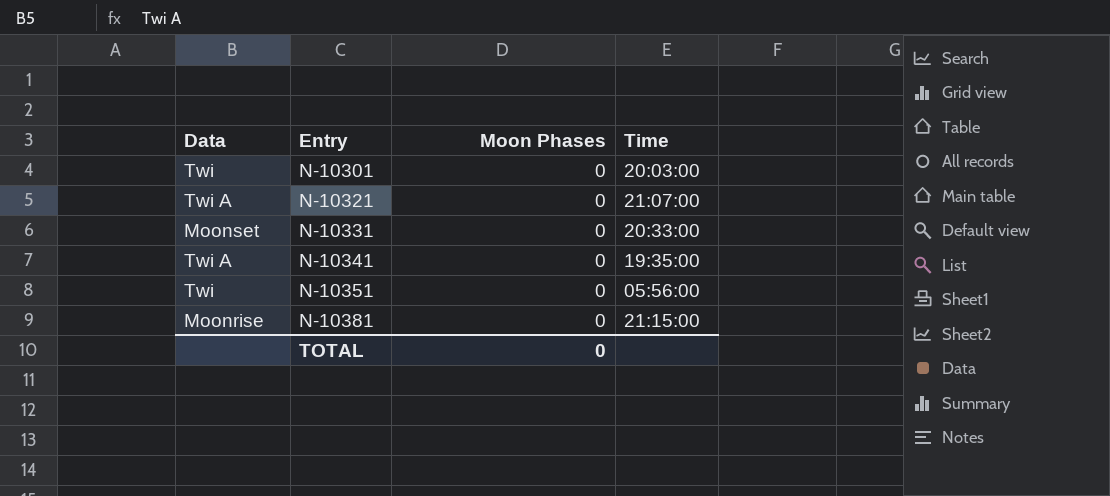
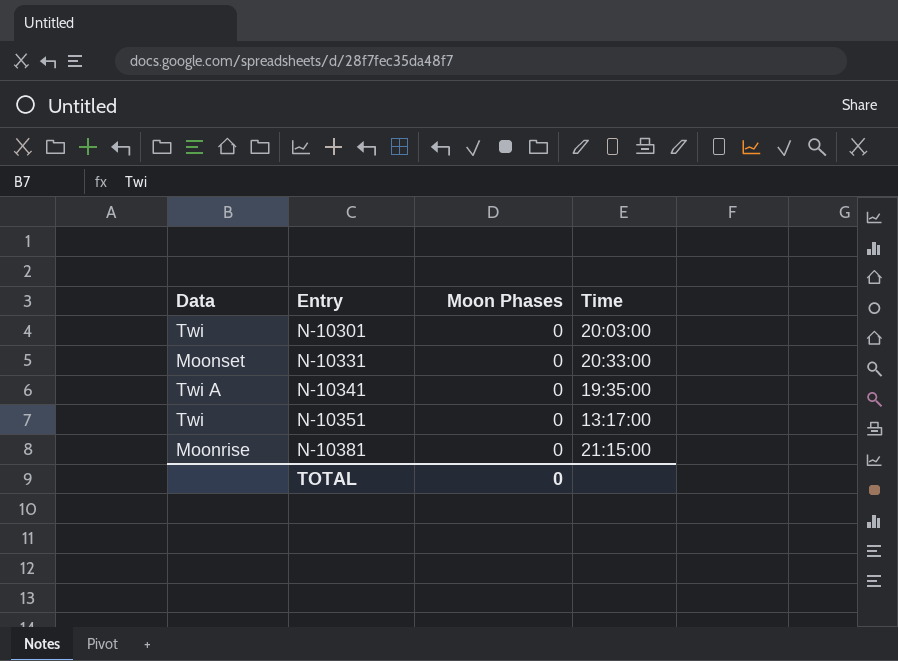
row N-10321: Twi A | 0 | 21:07:00 -> none
N-10351 | Time: 05:56:00 -> 13:17:00

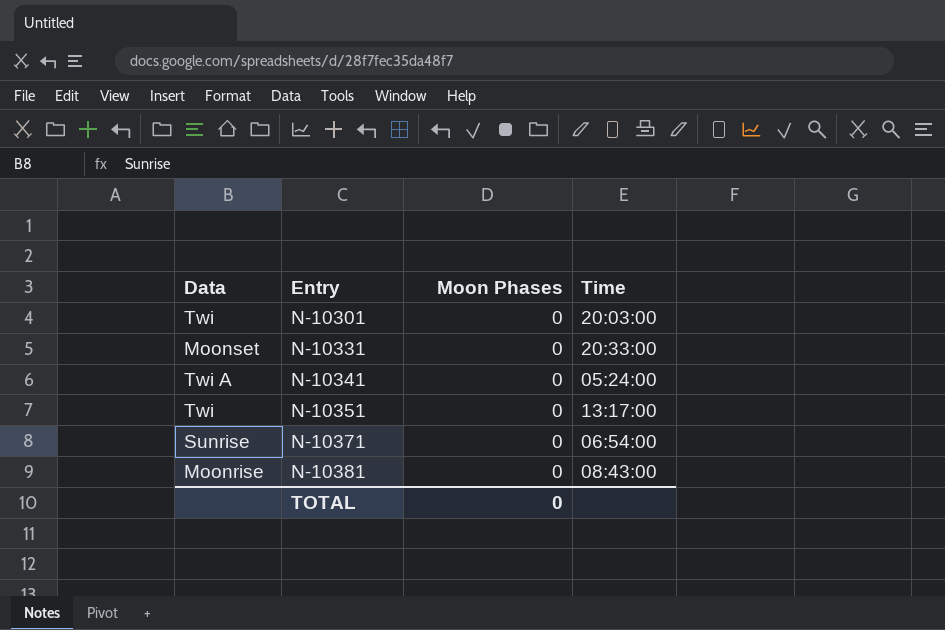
N-10341 | Time: 19:35:00 -> 05:24:00
row N-10371: none -> Sunrise | 0 | 06:54:00
N-10381 | Time: 21:15:00 -> 08:43:00

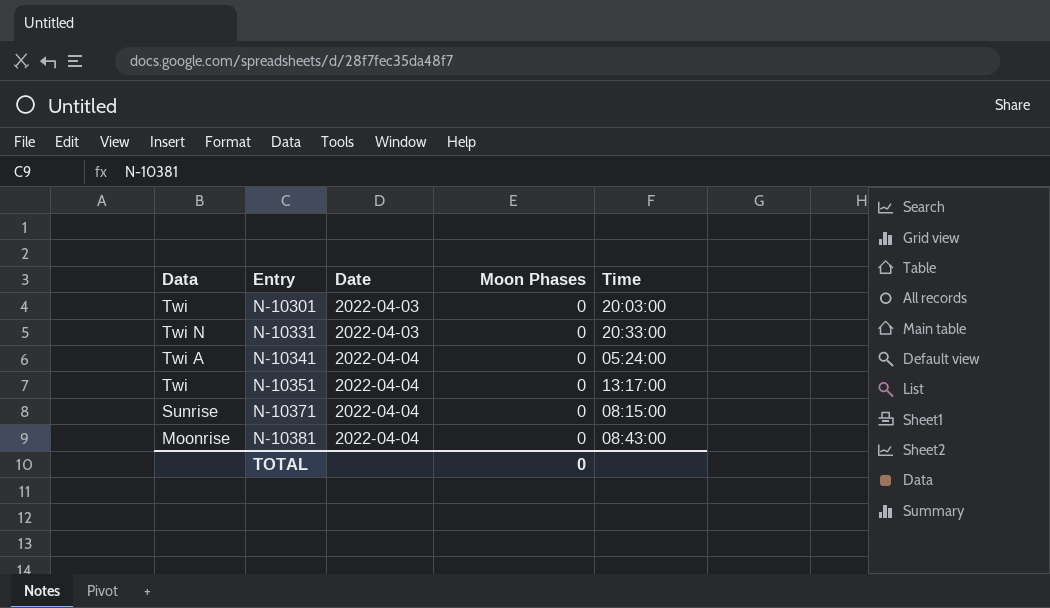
column Date | position: none -> 3
N-10331 | Data: Moonset -> Twi N
N-10371 | Time: 06:54:00 -> 08:15:00

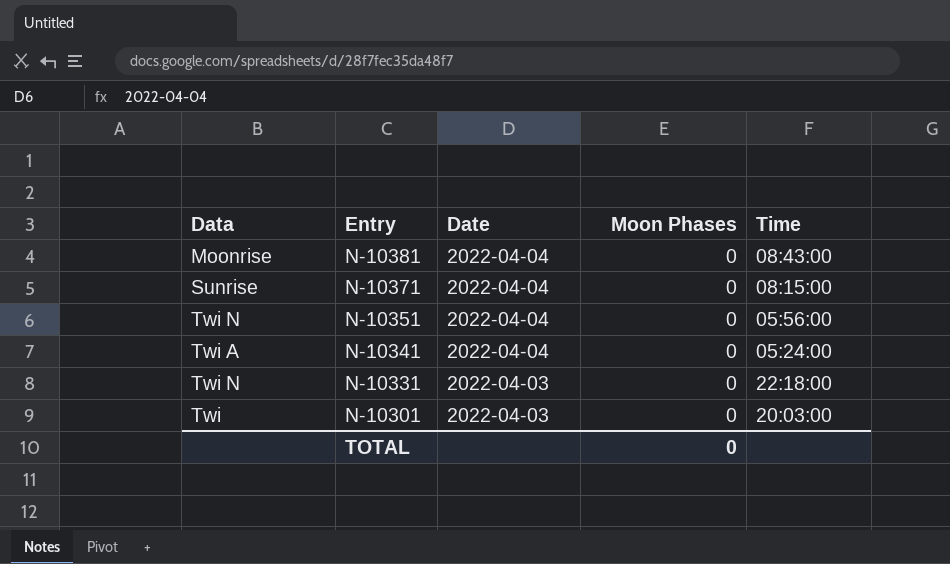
row order: Entry ascending -> Entry descending
N-10351 | Data: Twi -> Twi N
N-10351 | Time: 13:17:00 -> 05:56:00
N-10331 | Time: 20:33:00 -> 22:18:00

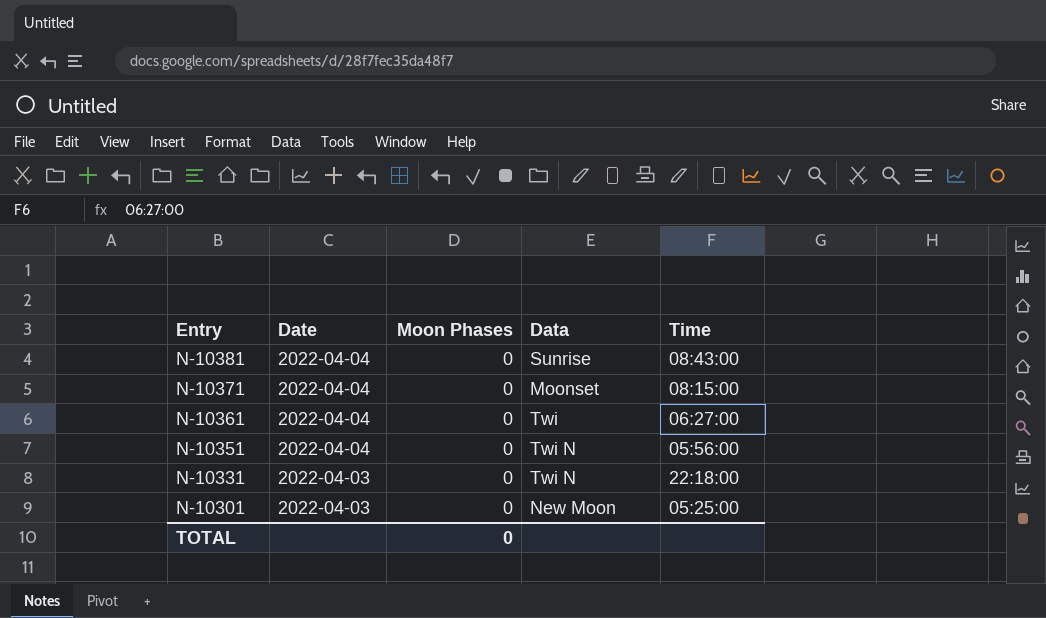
column Data | position: 1 -> 4
row N-10341: Twi A | 2022-04-04 | 0 | 05:24:00 -> none
N-10381 | Data: Moonrise -> Sunrise
N-10371 | Data: Sunrise -> Moonset
row N-10361: none -> 2022-04-04 | 0 | Twi | 06:27:00
N-10301 | Data: Twi -> New Moon
N-10301 | Time: 20:03:00 -> 05:25:00

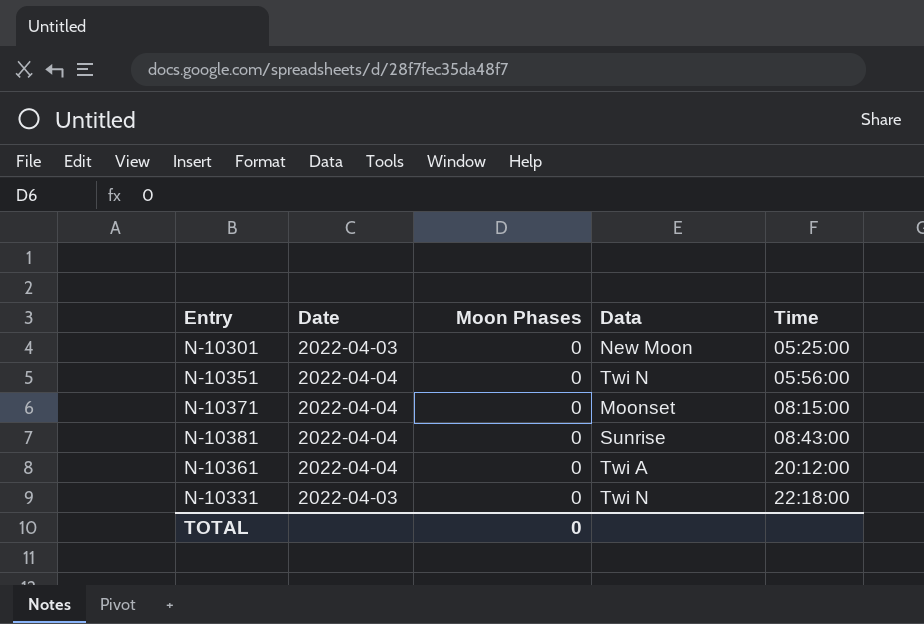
row order: Entry descending -> Time ascending
N-10361 | Data: Twi -> Twi A
N-10361 | Time: 06:27:00 -> 20:12:00

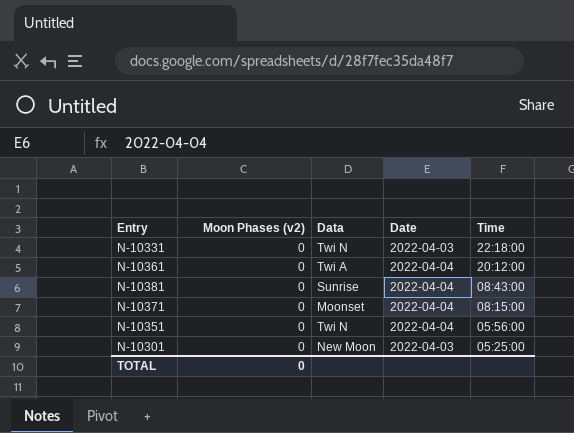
row order: Time ascending -> Time descending
column name: Moon Phases -> Moon Phases (v2)
column Date | position: 2 -> 4

